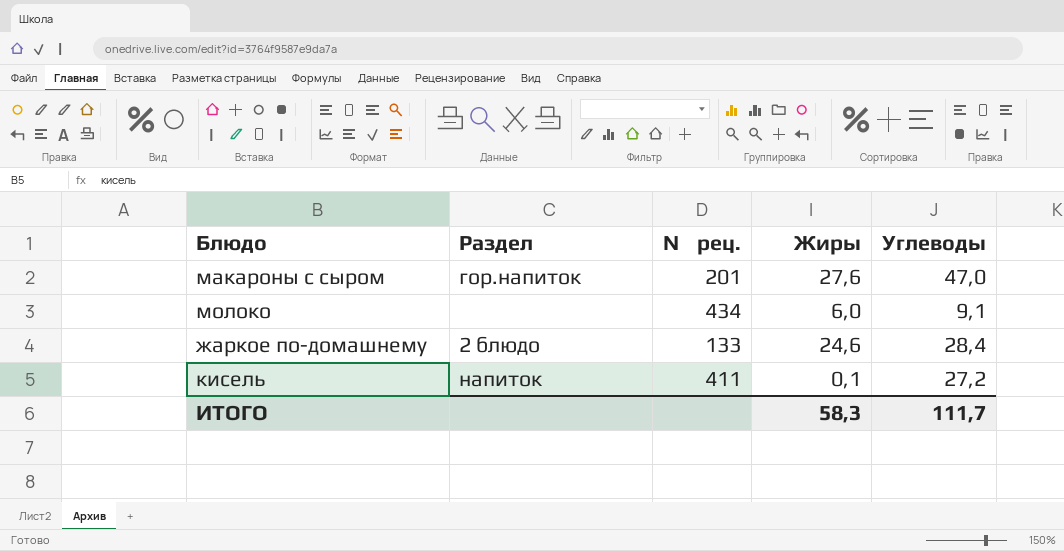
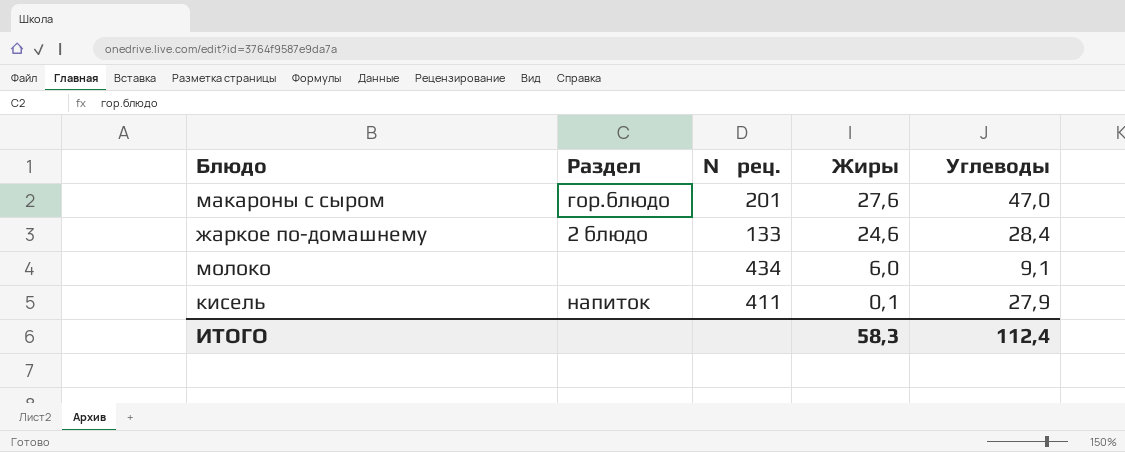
row order: none -> Жиры descending
макароны с сыром | Раздел: гор.напиток -> гор.блюдо
кисель | Углеводы: 27,2 -> 27,9
ИТОГО | Углеводы: 111,7 -> 112,4

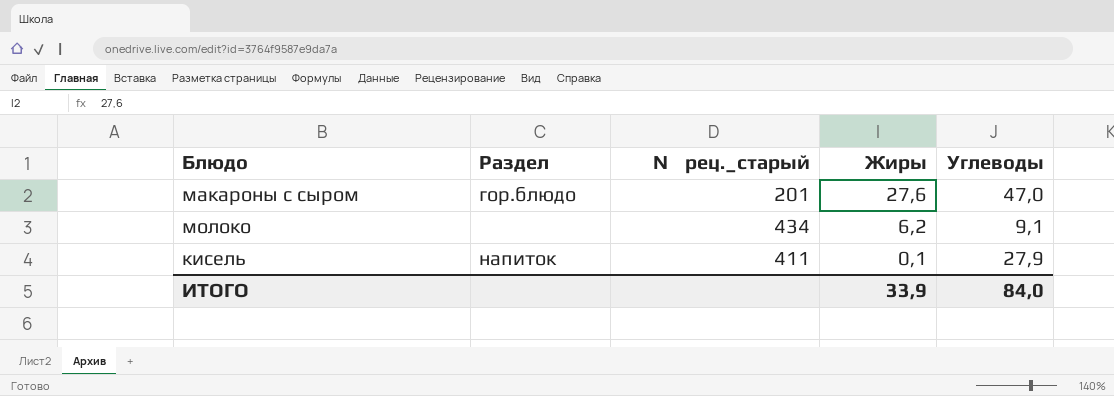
column name: № рец. -> № рец._старый
row жаркое по-домашнему: 2 блюдо | 133 | 24,6 | 28,4 -> none
молоко | Жиры: 6,0 -> 6,2
ИТОГО | Жиры: 58,3 -> 33,9
ИТОГО | Углеводы: 112,4 -> 84,0

